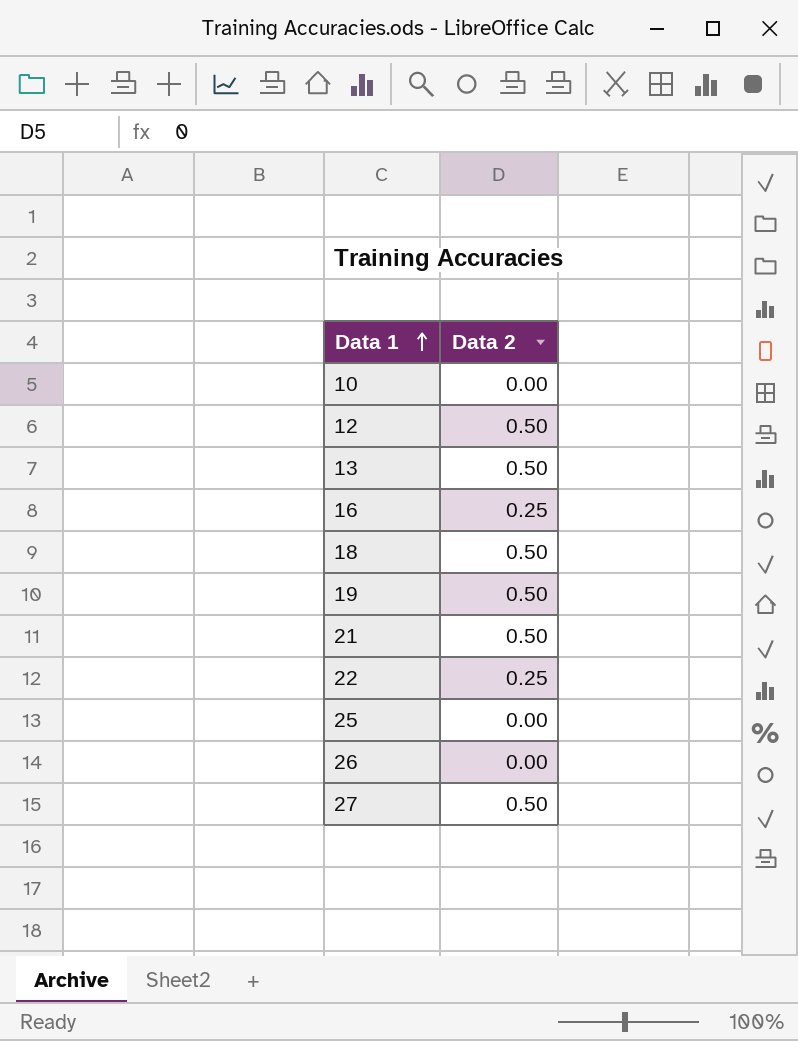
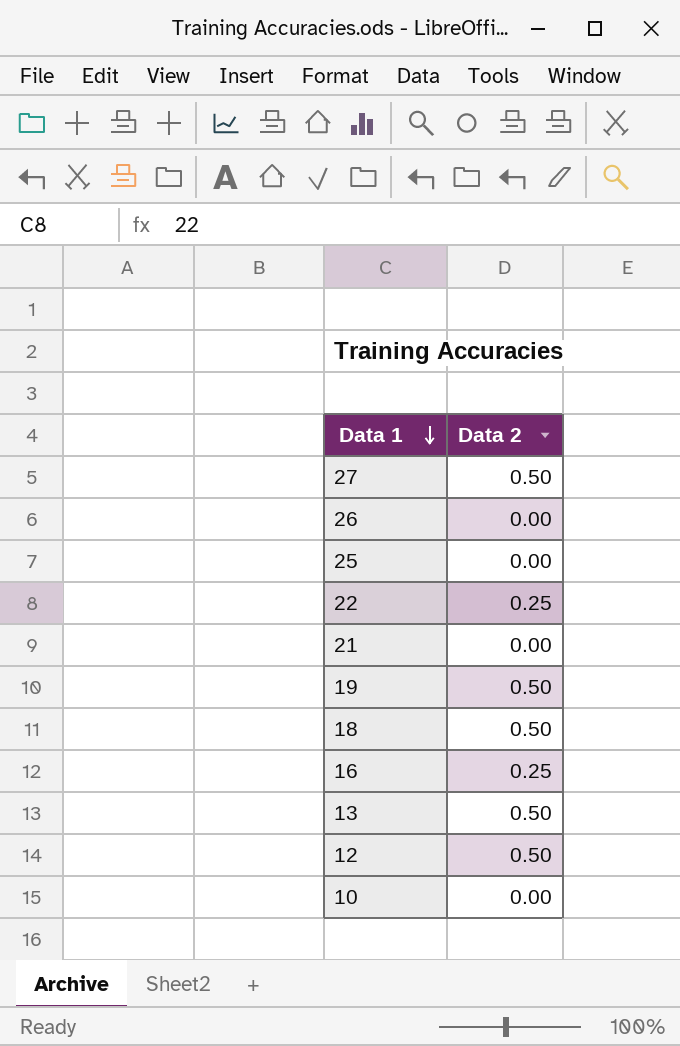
row order: Data 1 ascending -> Data 1 descending
21 | Data 2: 0.50 -> 0.00

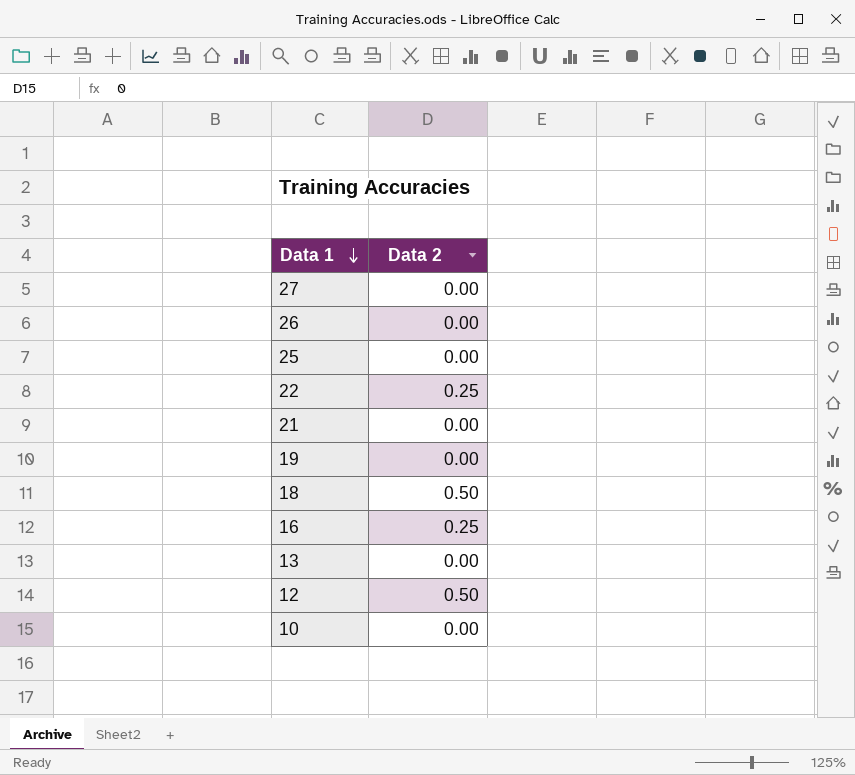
27 | Data 2: 0.50 -> 0.00
19 | Data 2: 0.50 -> 0.00
13 | Data 2: 0.50 -> 0.00

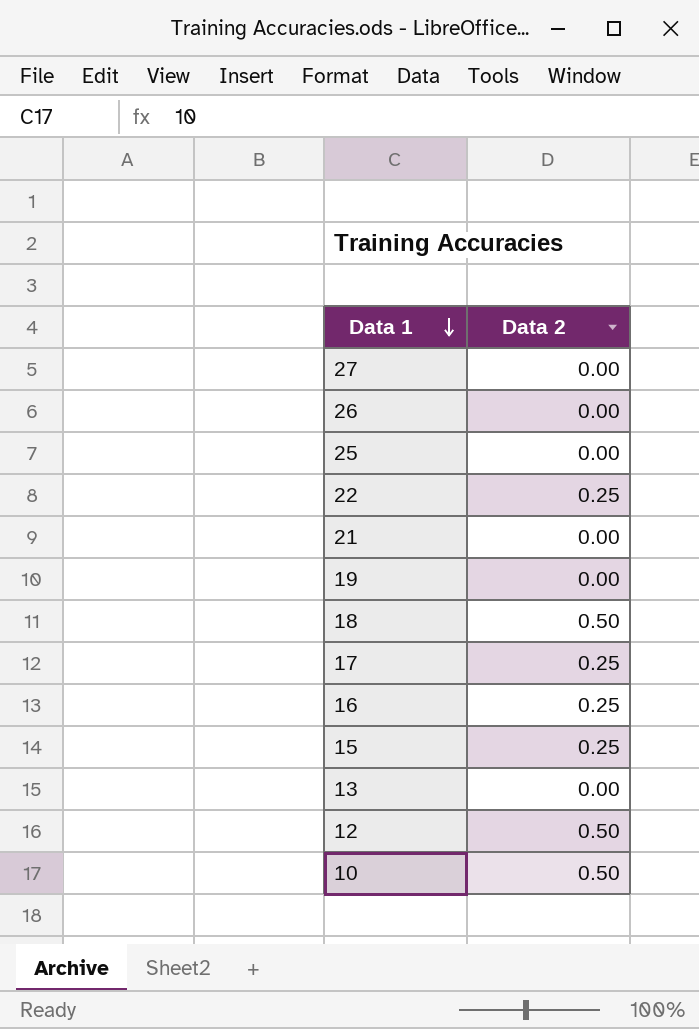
row 17: none -> 0.25
row 15: none -> 0.25
10 | Data 2: 0.00 -> 0.50

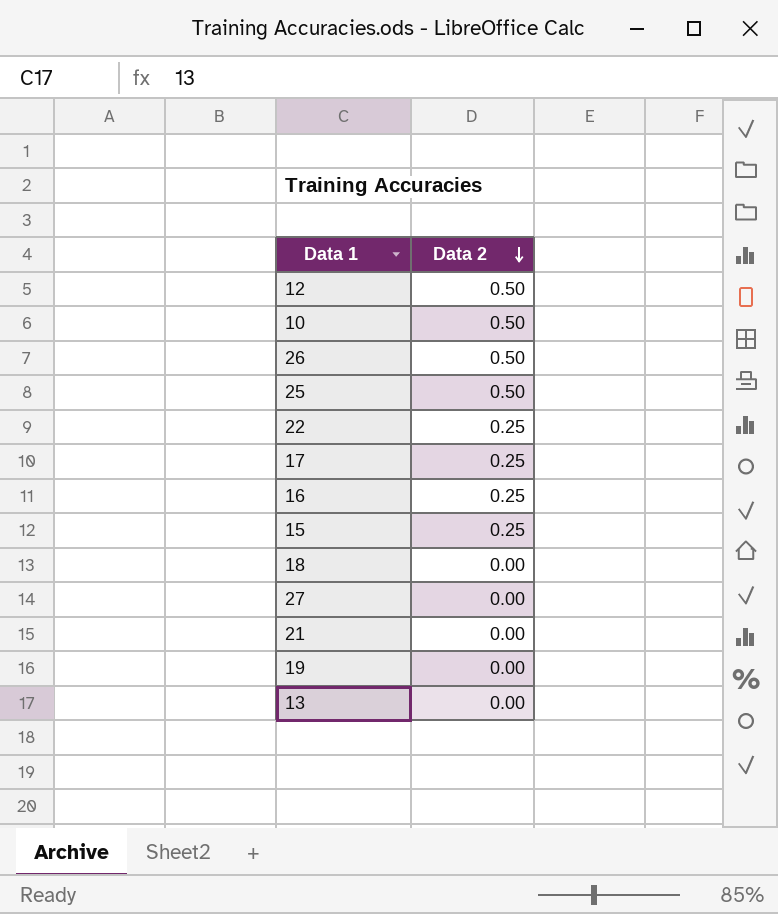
row order: Data 1 descending -> Data 2 descending
26 | Data 2: 0.00 -> 0.50
25 | Data 2: 0.00 -> 0.50
18 | Data 2: 0.50 -> 0.00

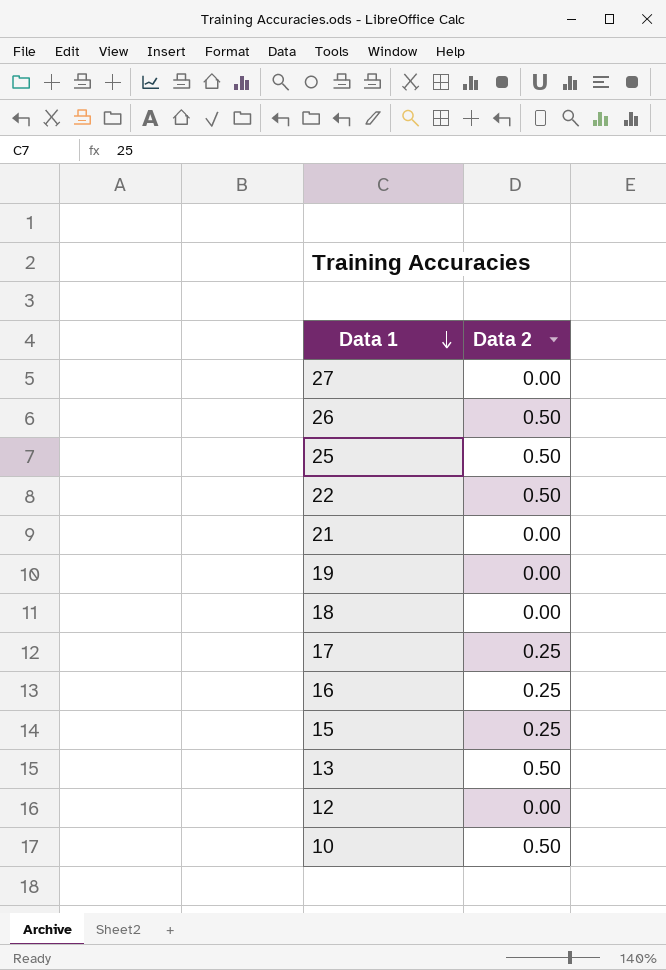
row order: Data 2 descending -> Data 1 descending
22 | Data 2: 0.25 -> 0.50
13 | Data 2: 0.00 -> 0.50
12 | Data 2: 0.50 -> 0.00

